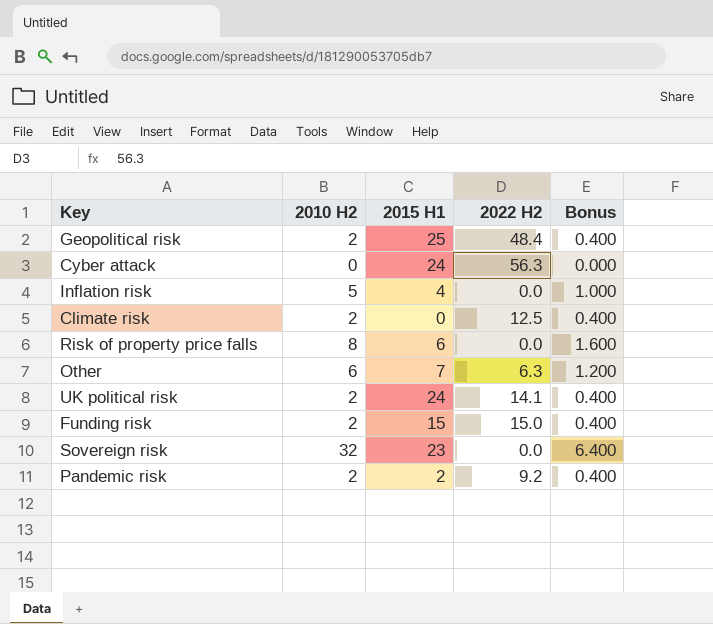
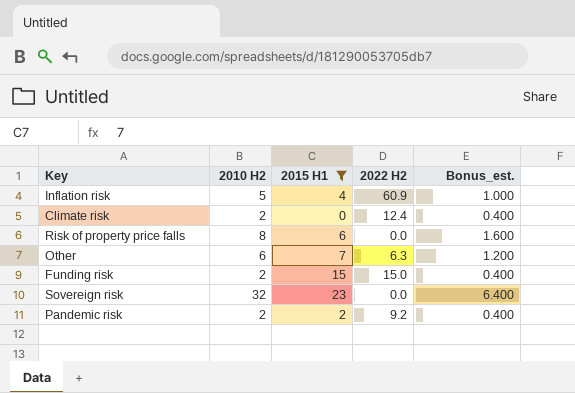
filter: none -> 2015 H1 <= 23
column name: Bonus -> Bonus_est.
Inflation risk | 2022 H2: 0.0 -> 60.9
Climate risk | 2022 H2: 12.5 -> 12.4

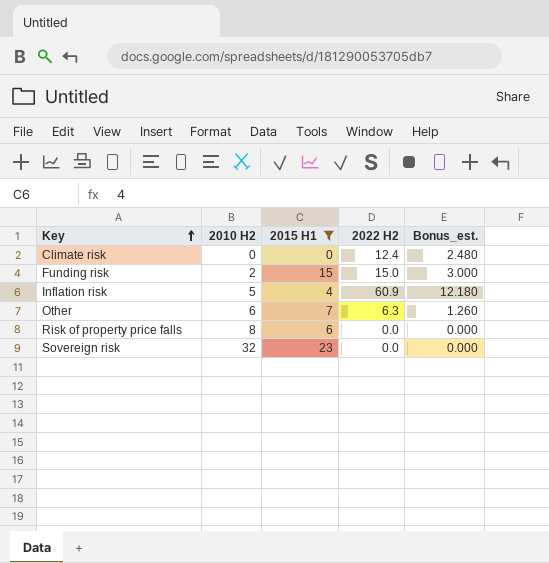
row order: none -> Key ascending
column Bonus_est. | formula: [2010 H2] * 0.2 -> [2022 H2] * 0.2
row Pandemic risk: 2 | 2 | 9.2 | 0.400 -> none
Climate risk | 2010 H2: 2 -> 0

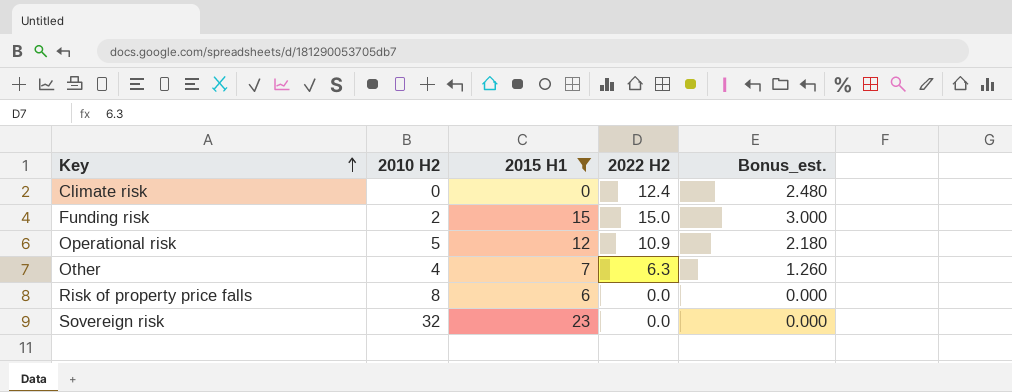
row Inflation risk: 5 | 4 | 60.9 | 12.180 -> none
row Operational risk: none -> 5 | 12 | 10.9 | 2.180
Other | 2010 H2: 6 -> 4

